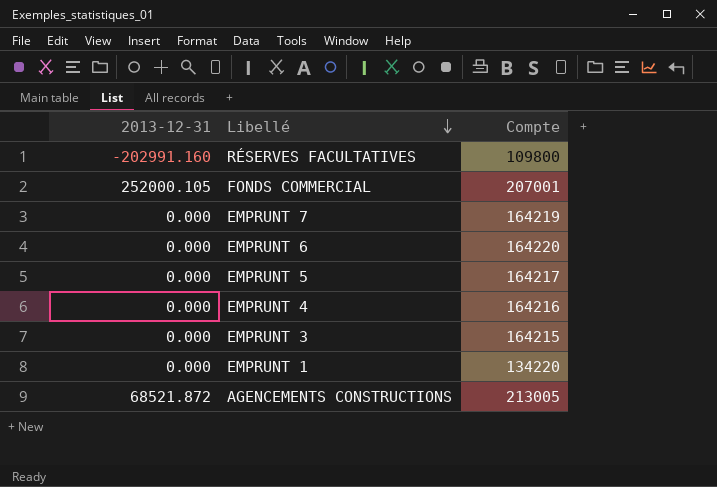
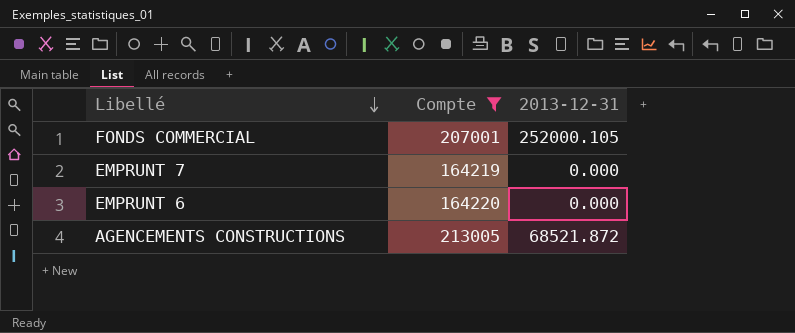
filter: none -> Compte >= 164219
column 2013-12-31 | position: 1 -> 3

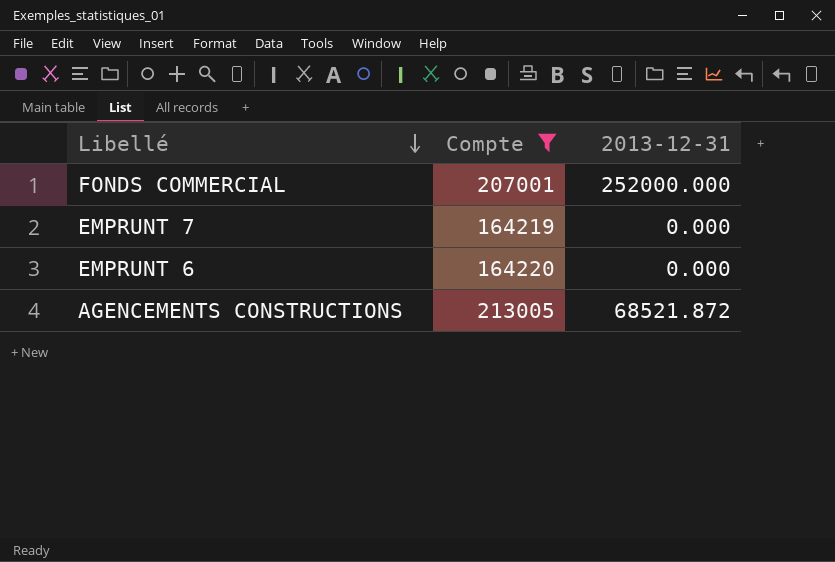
FONDS COMMERCIAL | 2013-12-31: 252000.105 -> 252000.000

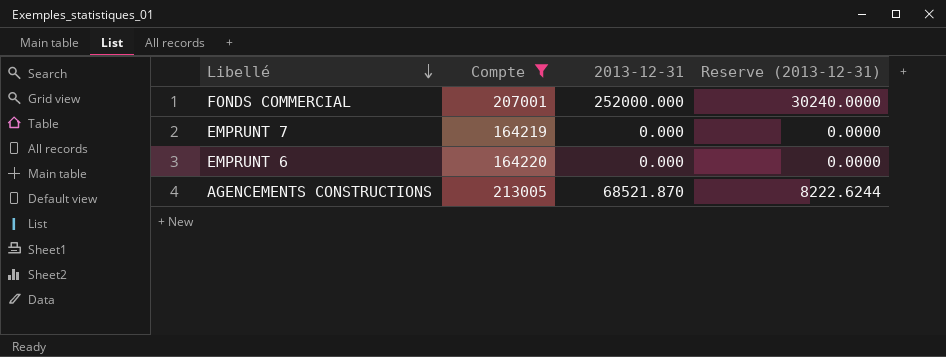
column Reserve (2013-12-31) | formula: none -> [2013-12-31] * 0.12
AGENCEMENTS CONSTRUCTIONS | 2013-12-31: 68521.872 -> 68521.870

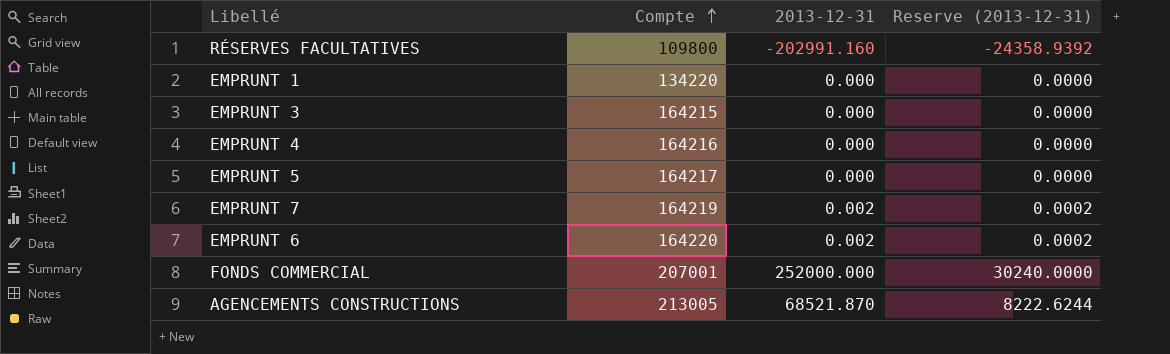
filter: Compte >= 164219 -> none
row order: Libellé descending -> Compte ascending
EMPRUNT 7 | 2013-12-31: 0.000 -> 0.002
EMPRUNT 7 | Reserve (2013-12-31): 0.0000 -> 0.0002
EMPRUNT 6 | 2013-12-31: 0.000 -> 0.002
EMPRUNT 6 | Reserve (2013-12-31): 0.0000 -> 0.0002

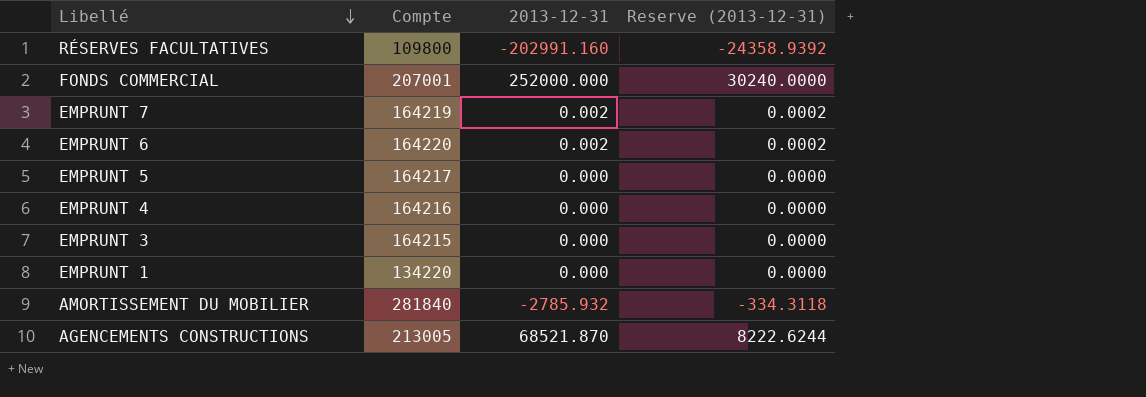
row order: Compte ascending -> Libellé descending
row AMORTISSEMENT DU MOBILIER: none -> 281840 | -2785.932 | -334.3118

